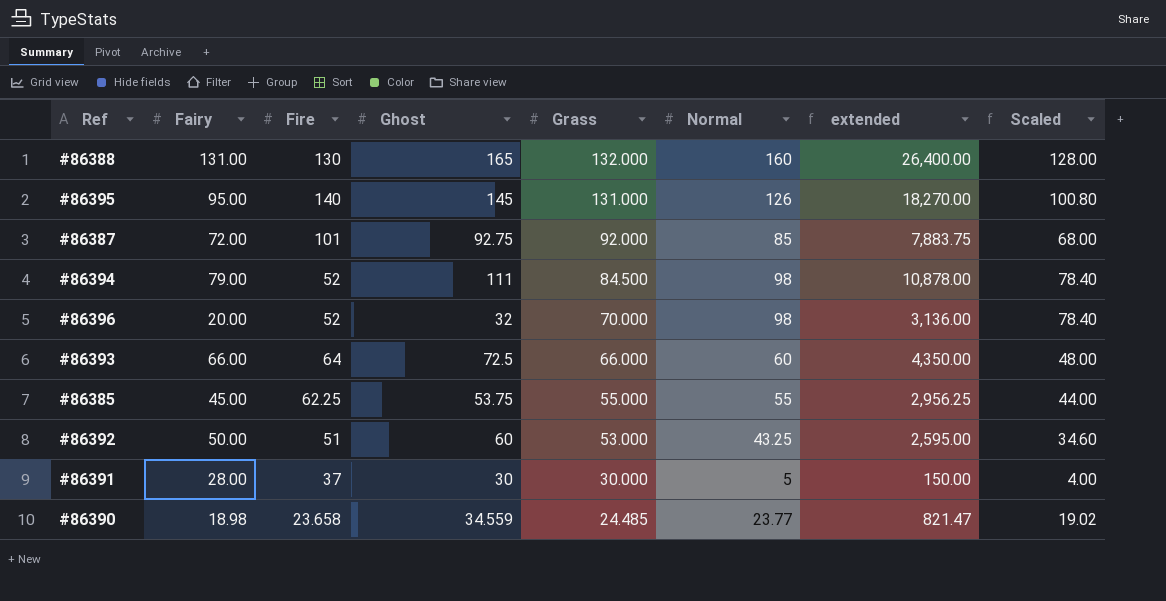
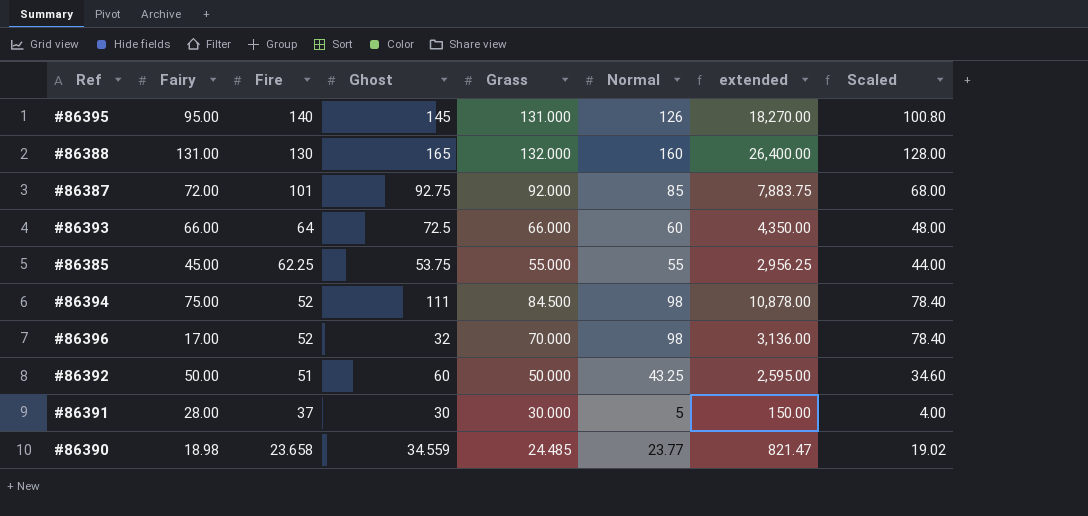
row order: Grass descending -> Fire descending
#86394 | Fairy: 79.00 -> 75.00
#86396 | Fairy: 20.00 -> 17.00
#86392 | Grass: 53.000 -> 50.000

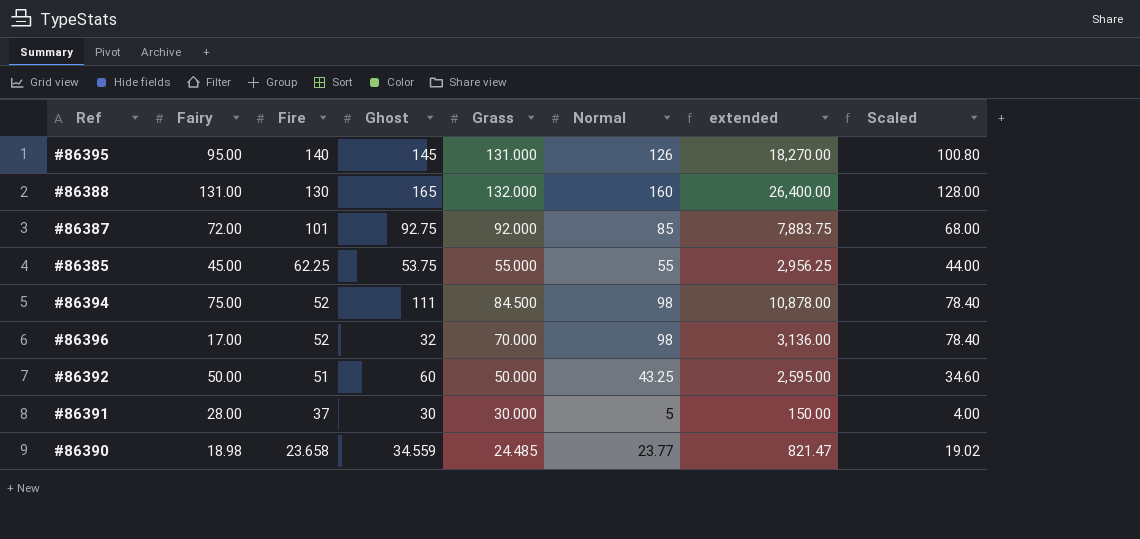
row #86393: 66.00 | 64 | 72.5 | 66.000 | 60 | 4,350.00 | 48.00 -> none

